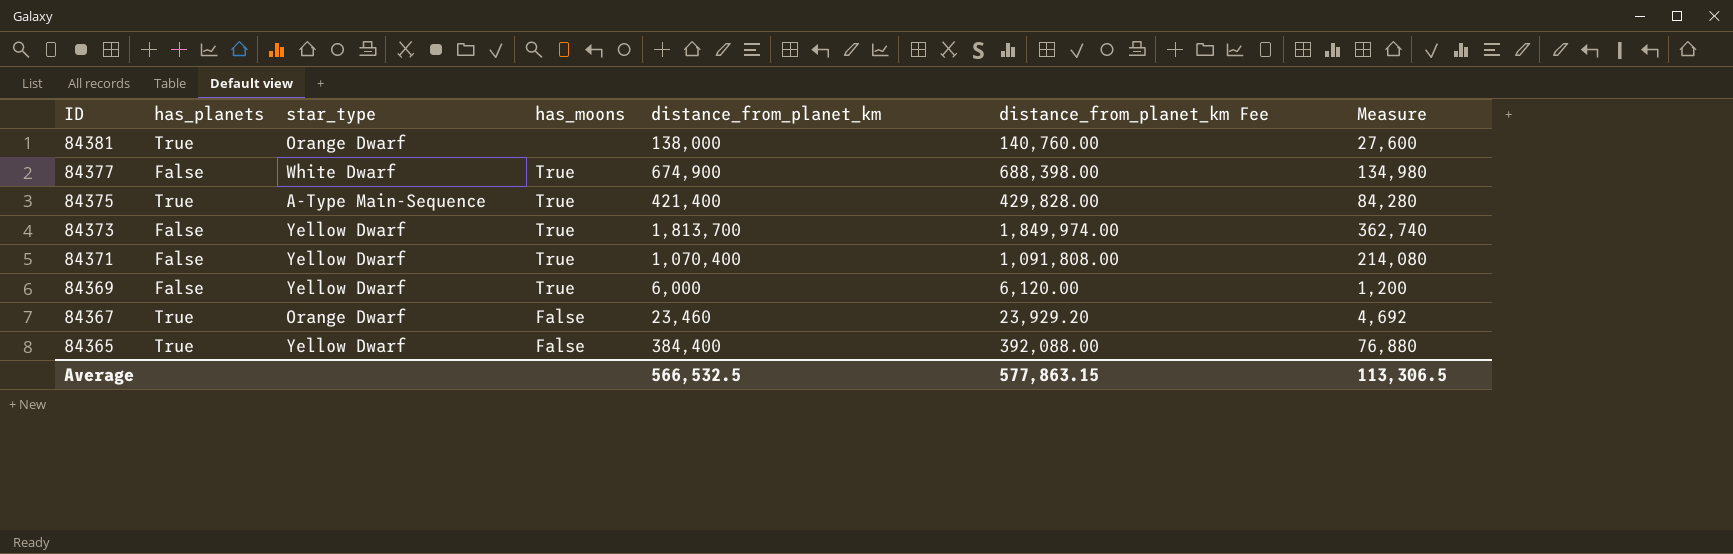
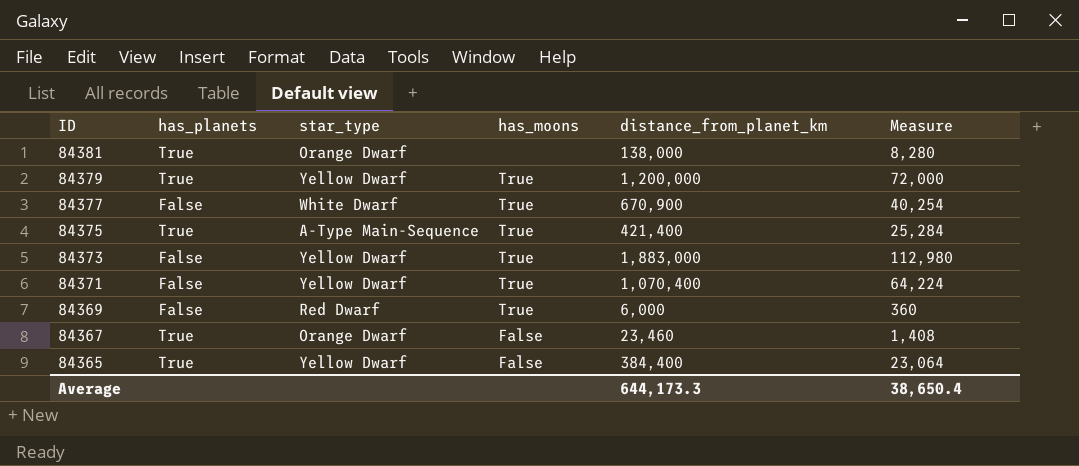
column distance_from_planet_km Fee | formula: [distance_from_planet_km] * 1.02 -> none
column Measure | formula: [distance_from_planet_km] * 0.2 -> [distance_from_planet_km] * 0.06
row 84379: none -> True | Yellow Dwarf | True | 1,200,000 | 72,000
84377 | distance_from_planet_km: 674,900 -> 670,900
84373 | distance_from_planet_km: 1,813,700 -> 1,883,000
84369 | star_type: Yellow Dwarf -> Red Dwarf
Average | distance_from_planet_km: 566,532.5 -> 644,173.3
Average | Measure: 113,306.5 -> 38,650.4

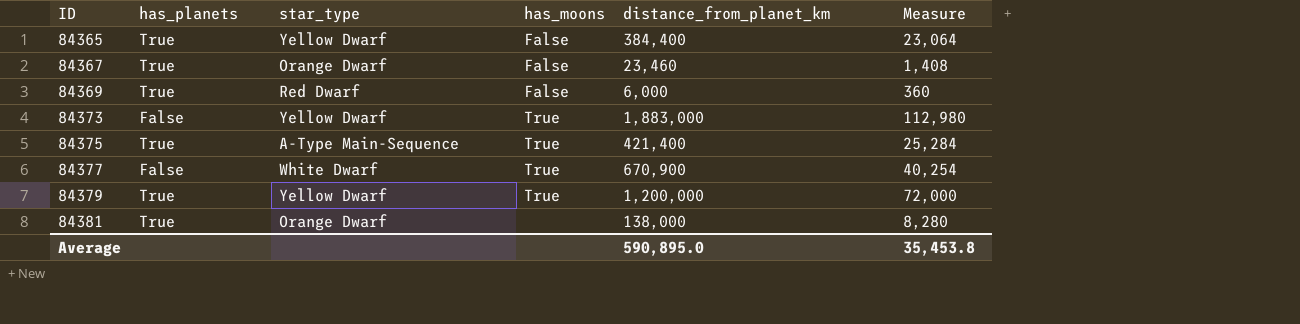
row order: ID descending -> ID ascending
row 84371: False | Yellow Dwarf | True | 1,070,400 | 64,224 -> none
84369 | has_planets: False -> True
84369 | has_moons: True -> False
Average | distance_from_planet_km: 644,173.3 -> 590,895.0
Average | Measure: 38,650.4 -> 35,453.8

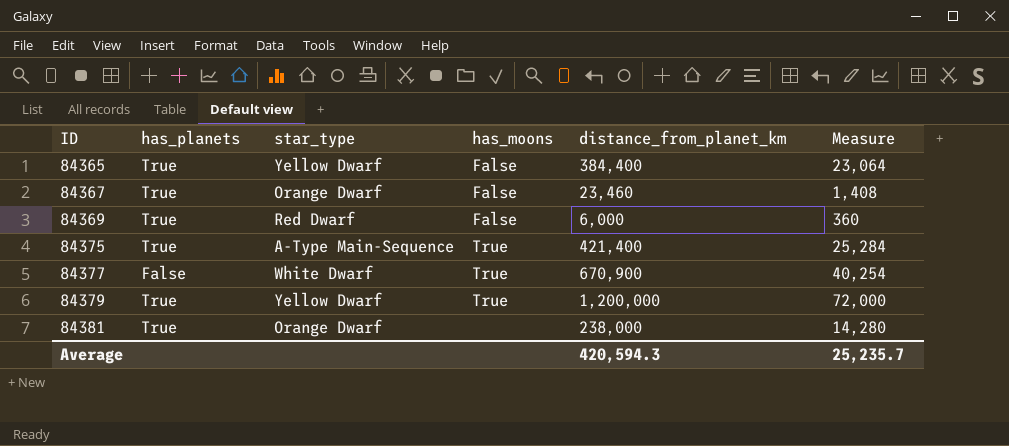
row 84373: False | Yellow Dwarf | True | 1,883,000 | 112,980 -> none
84381 | distance_from_planet_km: 138,000 -> 238,000
84381 | Measure: 8,280 -> 14,280
Average | distance_from_planet_km: 590,895.0 -> 420,594.3
Average | Measure: 35,453.8 -> 25,235.7

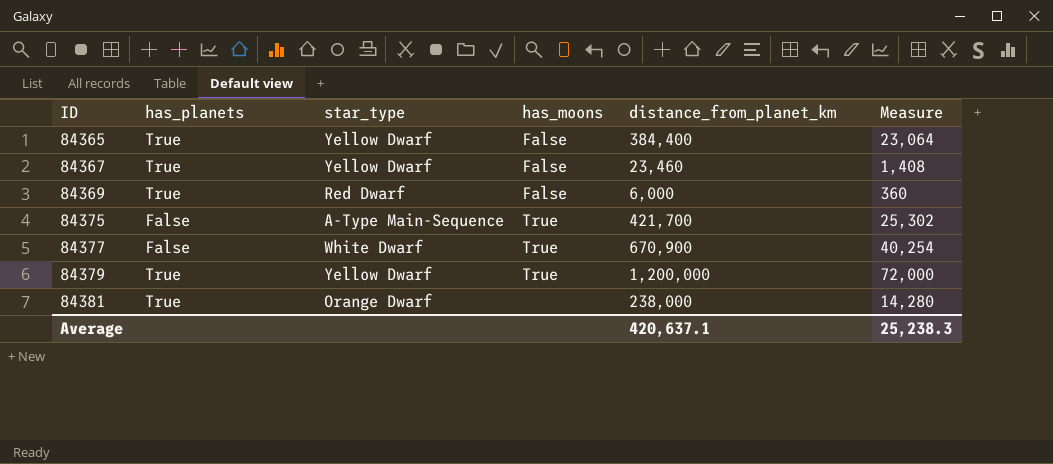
84367 | star_type: Orange Dwarf -> Yellow Dwarf
84375 | has_planets: True -> False
84375 | distance_from_planet_km: 421,400 -> 421,700
84375 | Measure: 25,284 -> 25,302
Average | distance_from_planet_km: 420,594.3 -> 420,637.1
Average | Measure: 25,235.7 -> 25,238.3

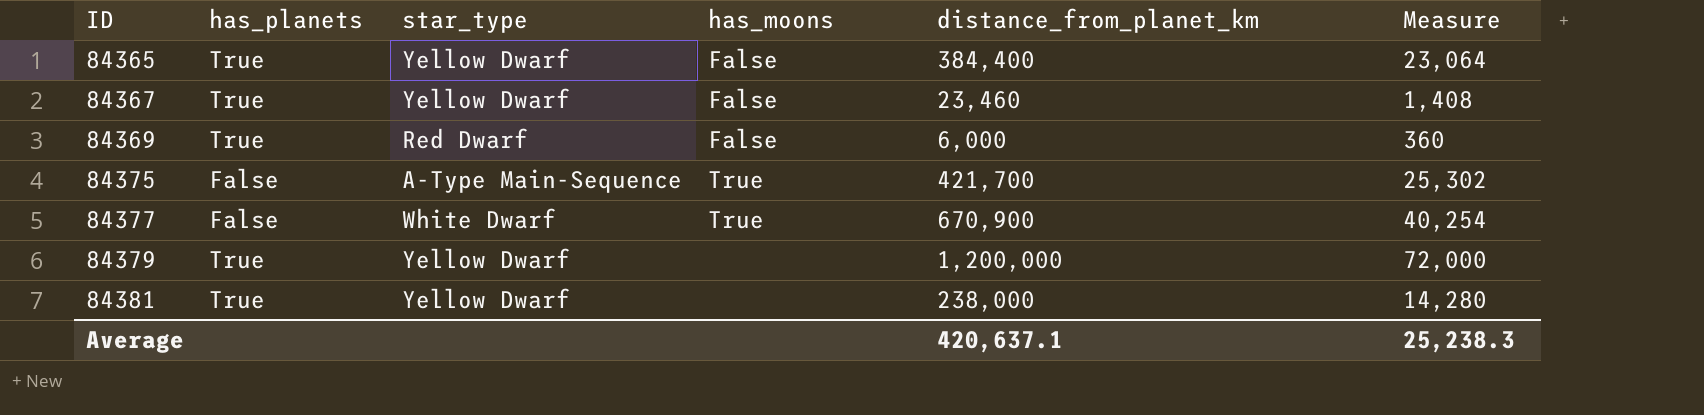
84379 | has_moons: True -> none
84381 | star_type: Orange Dwarf -> Yellow Dwarf

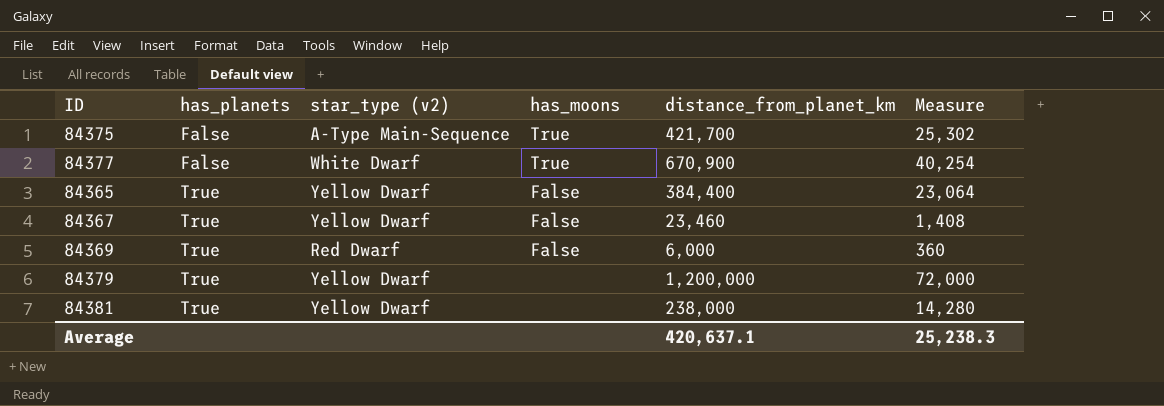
row order: ID ascending -> has_planets ascending
column name: star_type -> star_type (v2)

